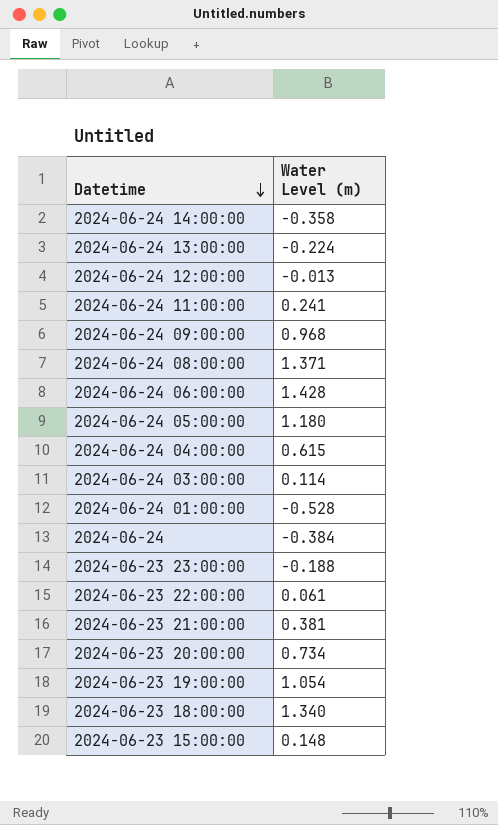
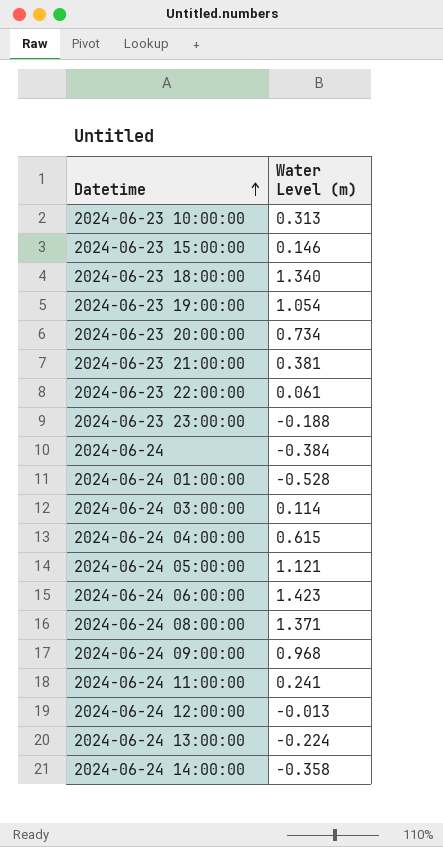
row order: Datetime descending -> Datetime ascending
row 2024-06-23 10:00:00: none -> 0.313
2024-06-23 15:00:00 | Water Level (m): 0.148 -> 0.146
2024-06-24 05:00:00 | Water Level (m): 1.180 -> 1.121
2024-06-24 06:00:00 | Water Level (m): 1.428 -> 1.423

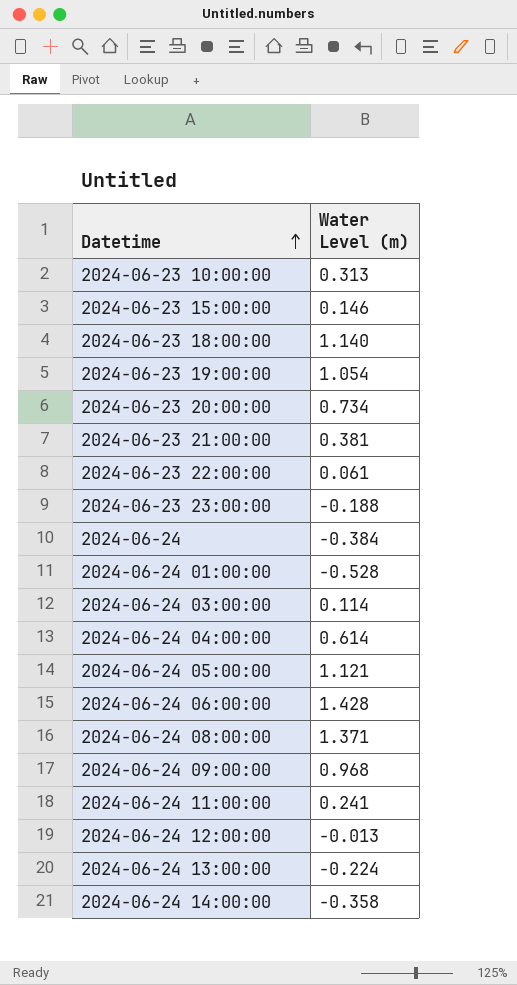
2024-06-23 18:00:00 | Water Level (m): 1.340 -> 1.140
2024-06-24 04:00:00 | Water Level (m): 0.615 -> 0.614
2024-06-24 06:00:00 | Water Level (m): 1.423 -> 1.428

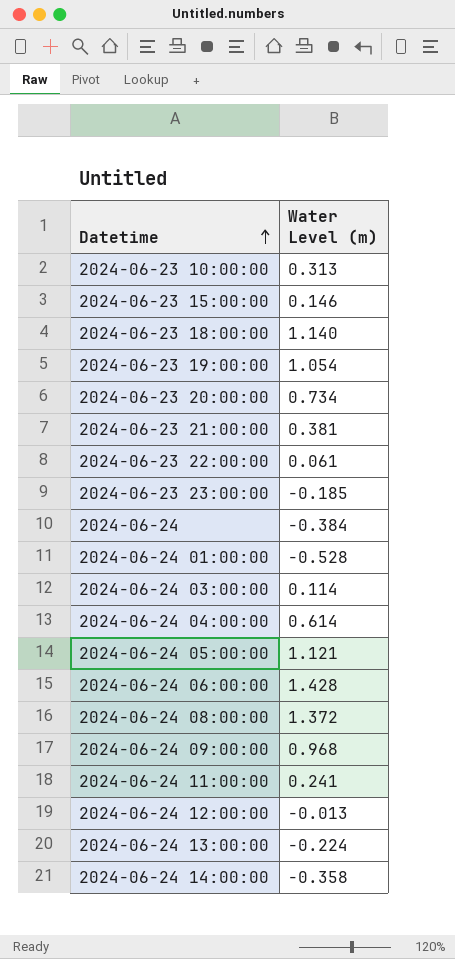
2024-06-23 23:00:00 | Water Level (m): -0.188 -> -0.185
2024-06-24 08:00:00 | Water Level (m): 1.371 -> 1.372

